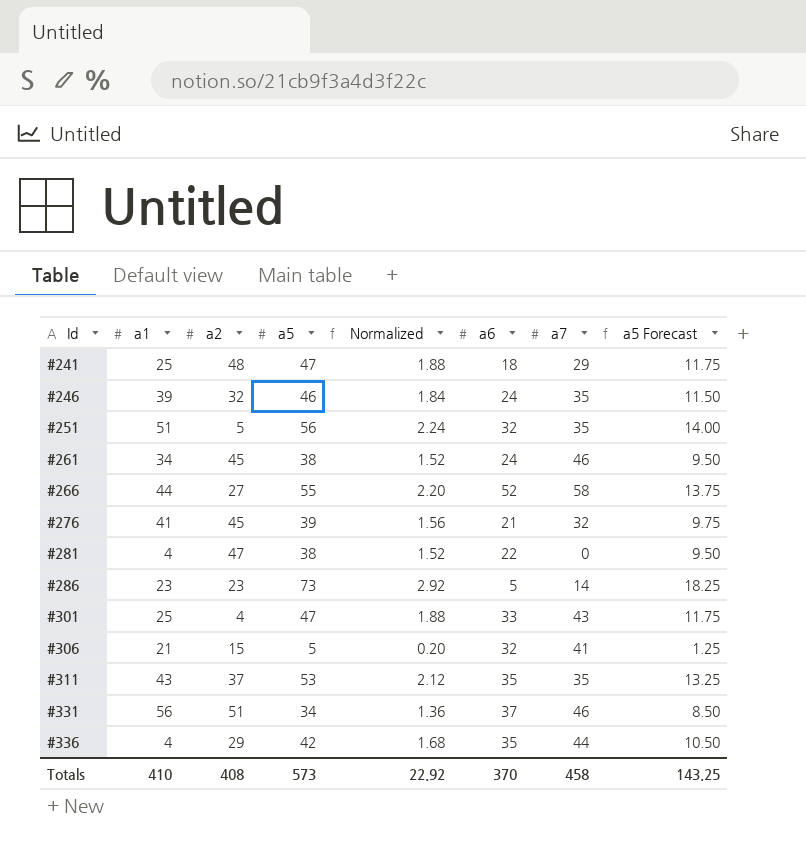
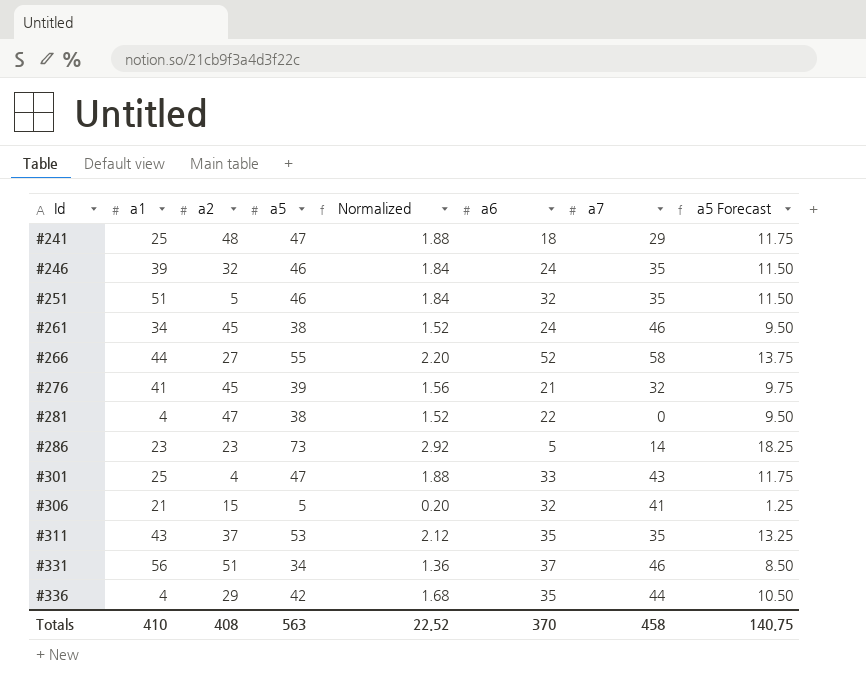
#251 | a5: 56 -> 46
#251 | Normalized: 2.24 -> 1.84
#251 | a5 Forecast: 14.00 -> 11.50
Totals | a5: 573 -> 563
Totals | Normalized: 22.92 -> 22.52
Totals | a5 Forecast: 143.25 -> 140.75

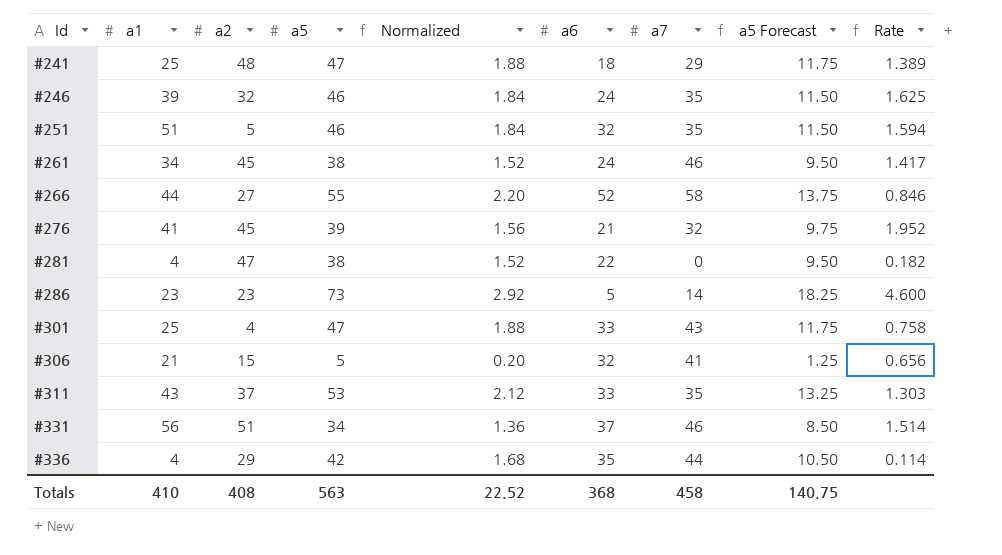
column Rate | formula: none -> [a1] / [a6]
#311 | a6: 35 -> 33
Totals | a6: 370 -> 368

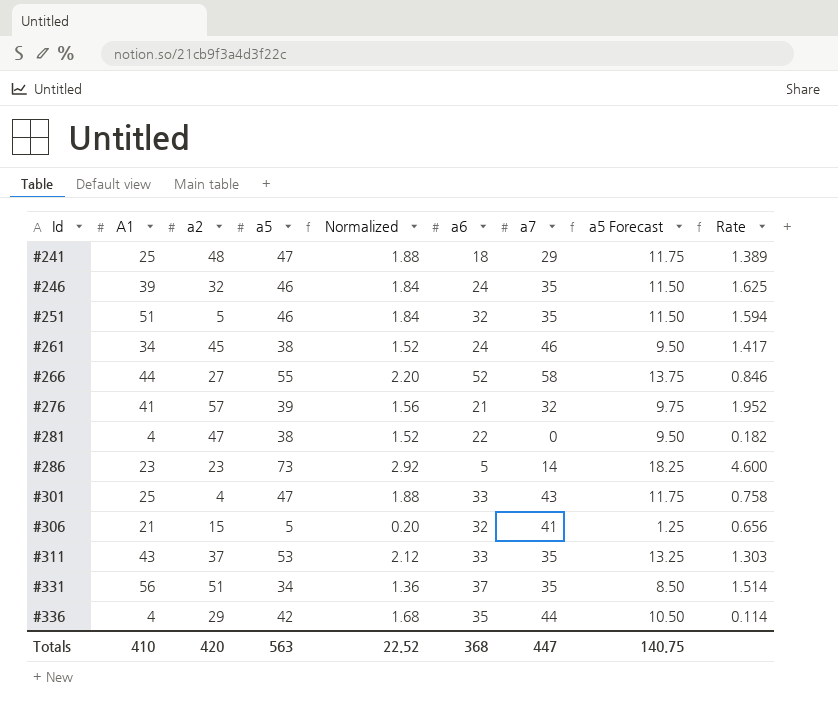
column name: a1 -> A1
#276 | a2: 45 -> 57
#331 | a7: 46 -> 35
Totals | a2: 408 -> 420
Totals | a7: 458 -> 447

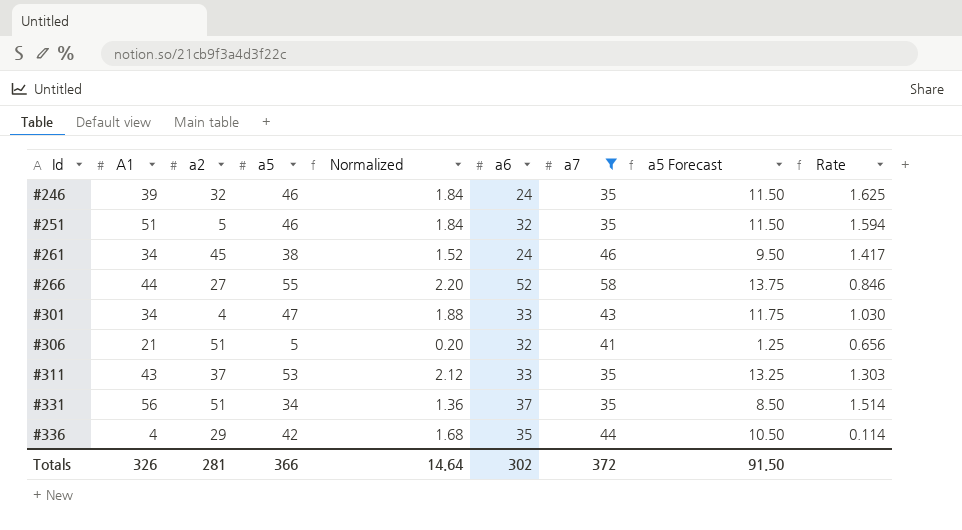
filter: none -> a7 >= 35
#301 | A1: 25 -> 34
#301 | Rate: 0.758 -> 1.030
#306 | a2: 15 -> 51
Totals | A1: 410 -> 326
Totals | a2: 420 -> 281
Totals | a5: 563 -> 366
Totals | Normalized: 22.52 -> 14.64
Totals | a6: 368 -> 302
Totals | a7: 447 -> 372
Totals | a5 Forecast: 140.75 -> 91.50

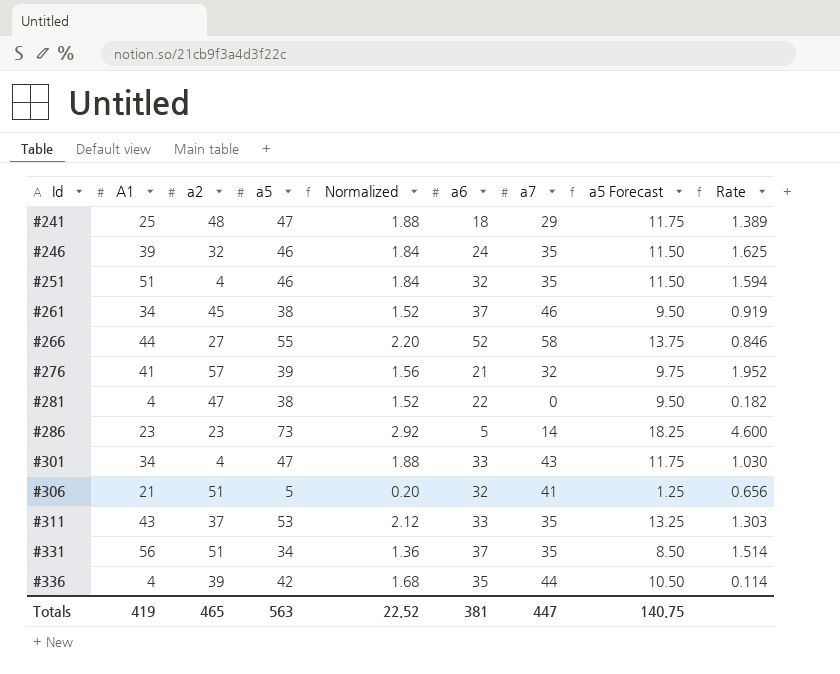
filter: a7 >= 35 -> none
#251 | a2: 5 -> 4
#261 | a6: 24 -> 37
#261 | Rate: 1.417 -> 0.919
#336 | a2: 29 -> 39
Totals | A1: 326 -> 419
Totals | a2: 281 -> 465
Totals | a5: 366 -> 563
Totals | Normalized: 14.64 -> 22.52
Totals | a6: 302 -> 381
Totals | a7: 372 -> 447
Totals | a5 Forecast: 91.50 -> 140.75

